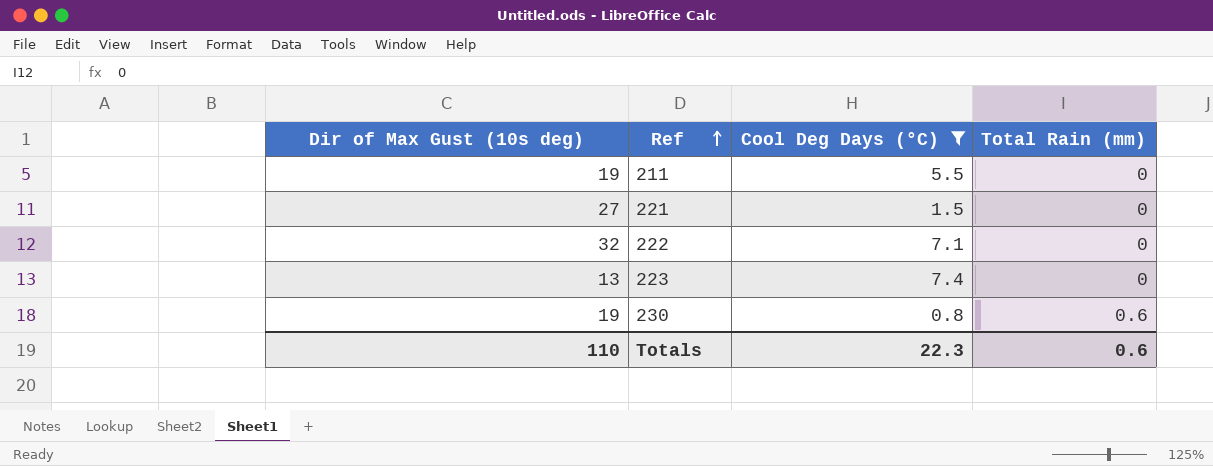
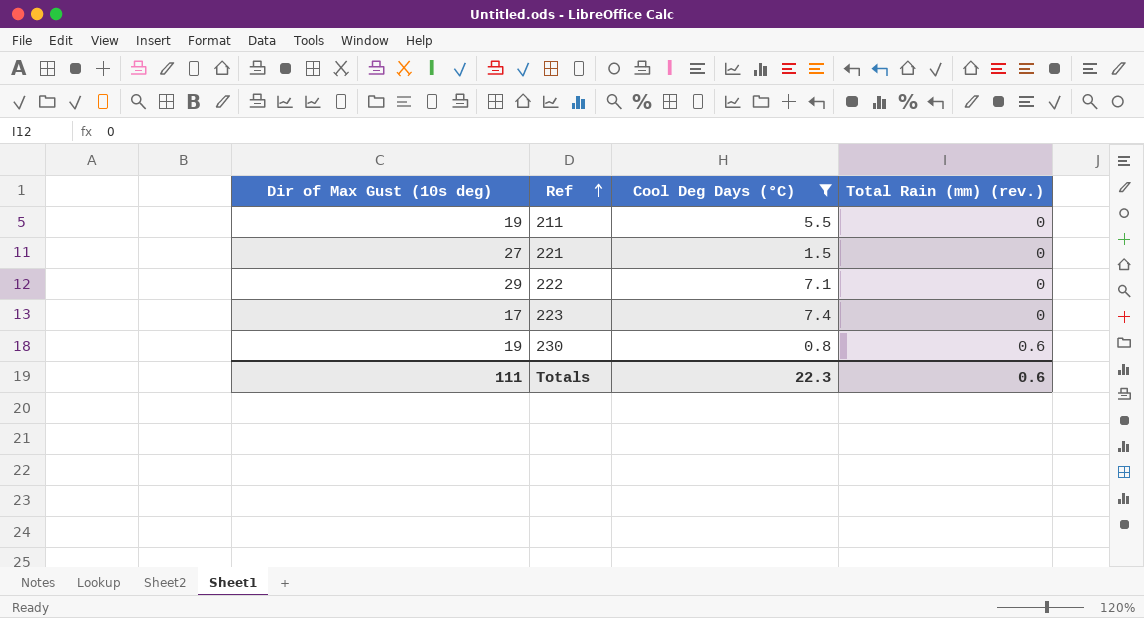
column name: Total Rain (mm) -> Total Rain (mm) (rev.)
222 | Dir of Max Gust (10s deg): 32 -> 29
223 | Dir of Max Gust (10s deg): 13 -> 17
Totals | Dir of Max Gust (10s deg): 110 -> 111

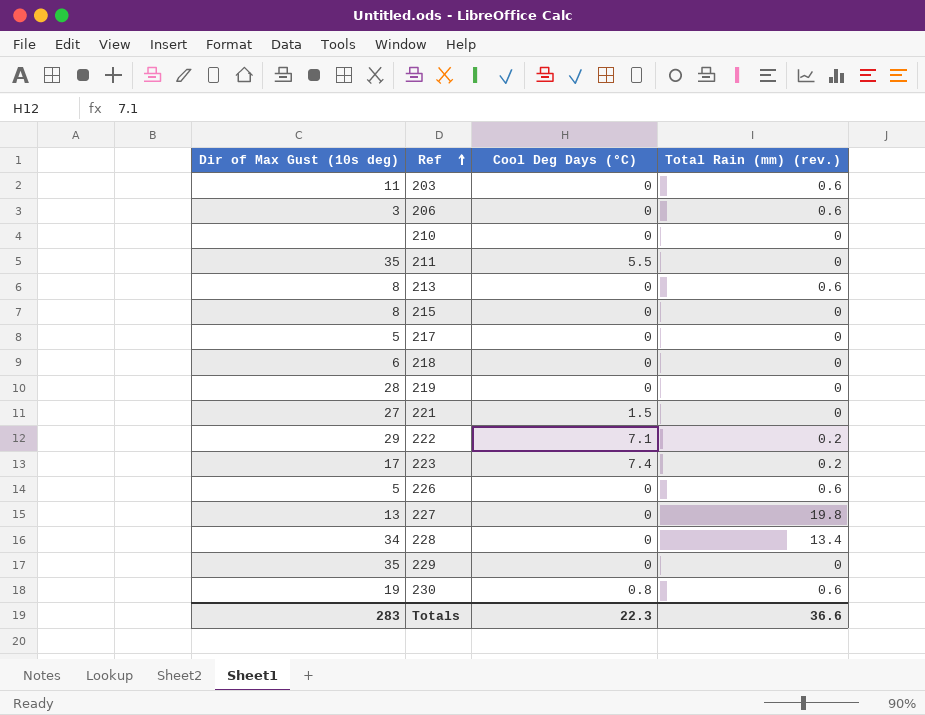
filter: Cool Deg Days (°C) != 0 -> none
211 | Dir of Max Gust (10s deg): 19 -> 35
222 | Total Rain (mm) (rev.): 0 -> 0.2
223 | Total Rain (mm) (rev.): 0 -> 0.2
Totals | Dir of Max Gust (10s deg): 111 -> 283
Totals | Total Rain (mm) (rev.): 0.6 -> 36.6

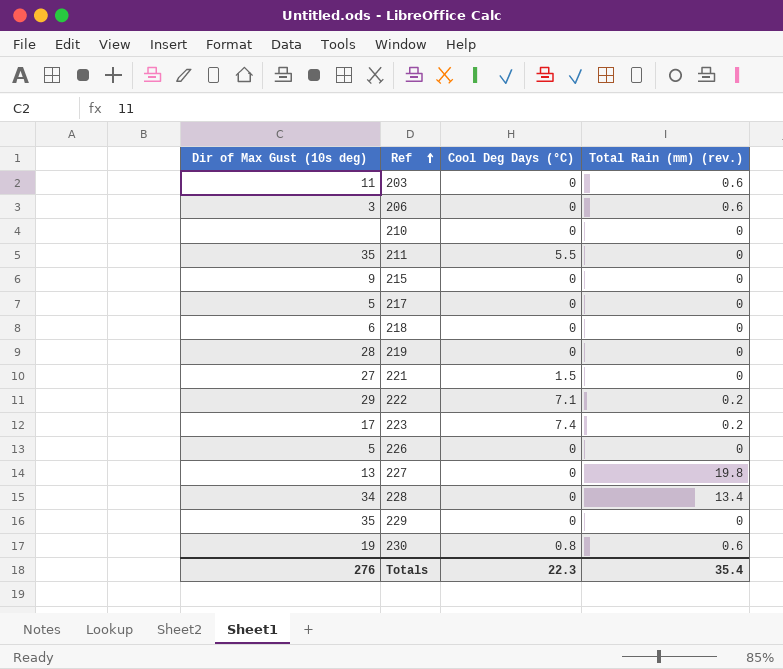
row 213: 8 | 0 | 0.6 -> none
215 | Dir of Max Gust (10s deg): 8 -> 9
226 | Total Rain (mm) (rev.): 0.6 -> 0
Totals | Dir of Max Gust (10s deg): 283 -> 276
Totals | Total Rain (mm) (rev.): 36.6 -> 35.4

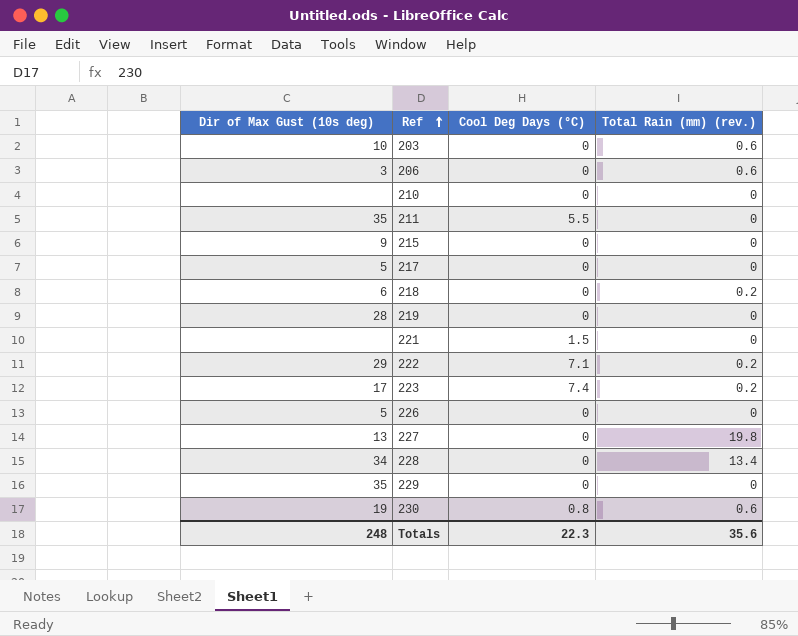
203 | Dir of Max Gust (10s deg): 11 -> 10
218 | Total Rain (mm) (rev.): 0 -> 0.2
221 | Dir of Max Gust (10s deg): 27 -> none
Totals | Dir of Max Gust (10s deg): 276 -> 248
Totals | Total Rain (mm) (rev.): 35.4 -> 35.6

